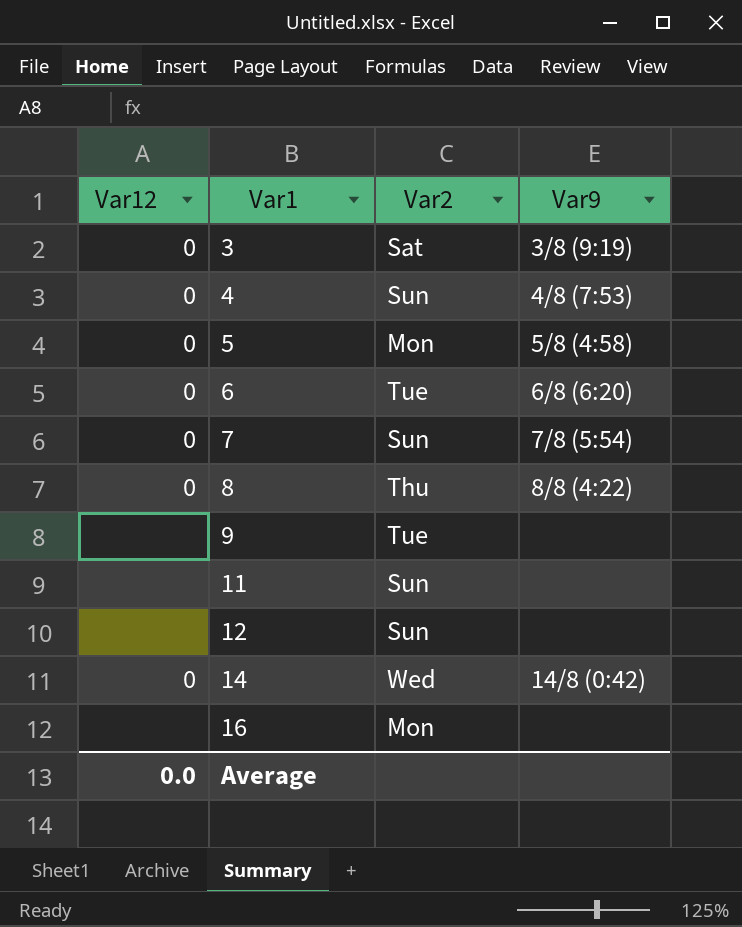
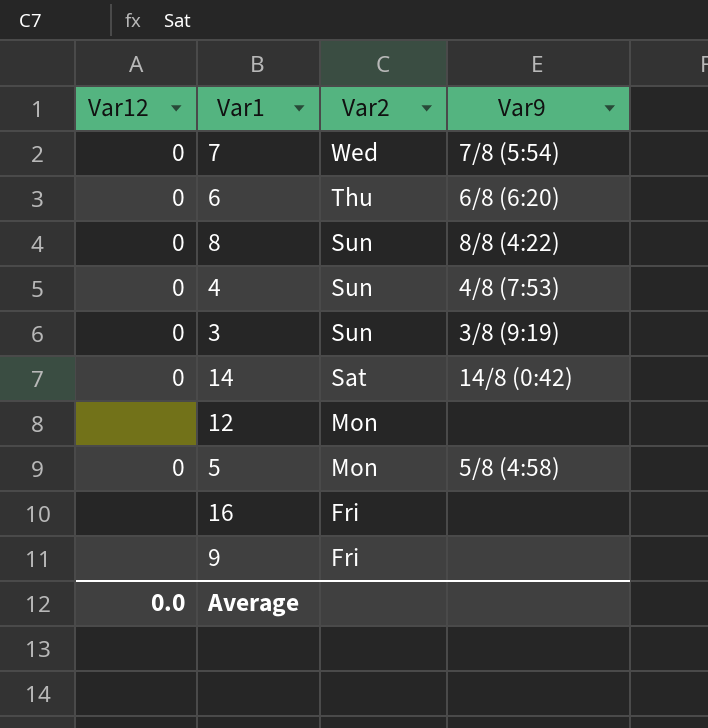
row order: Var1 ascending -> Var2 descending
row 11: none | Sun | none -> none
7 | Var2: Sun -> Wed
6 | Var2: Tue -> Thu
8 | Var2: Thu -> Sun
3 | Var2: Sat -> Sun
14 | Var2: Wed -> Sat
12 | Var2: Sun -> Mon
16 | Var2: Mon -> Fri
9 | Var2: Tue -> Fri

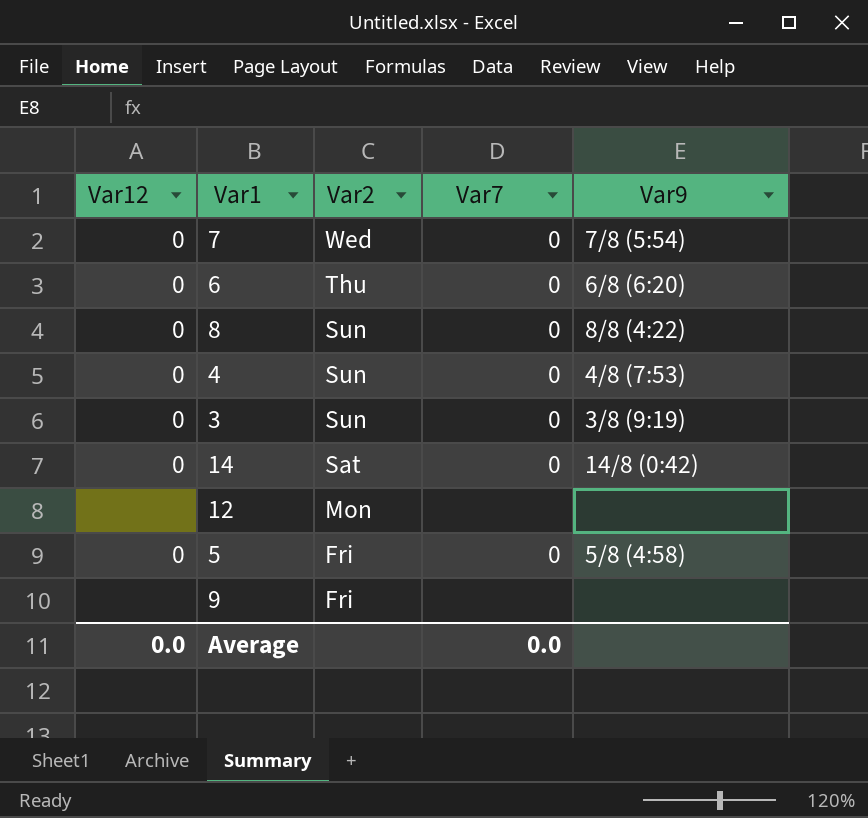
column Var7 | position: none -> 4
row 16: none | Fri | none -> none
5 | Var2: Mon -> Fri

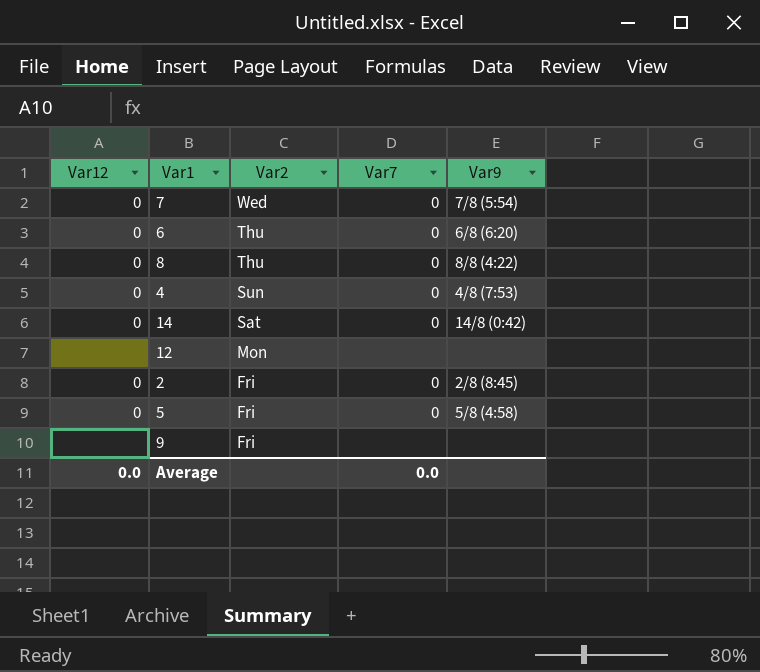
row 3: 0 | Sun | 0 | 3/8 (9:19) -> none
8 | Var2: Sun -> Thu
row 2: none -> 0 | Fri | 0 | 2/8 (8:45)

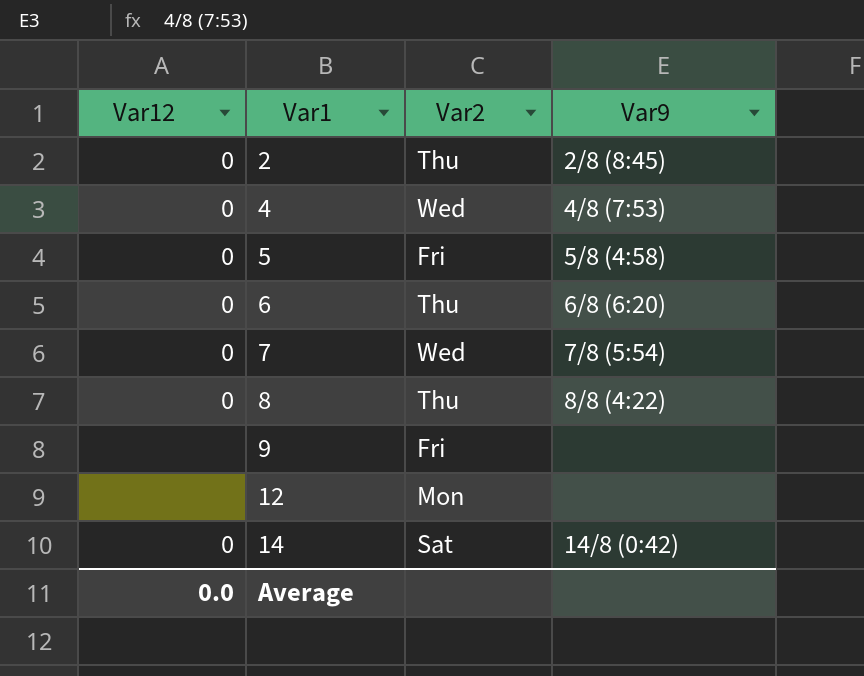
row order: Var2 descending -> Var1 ascending
column Var7 | position: 4 -> none
2 | Var2: Fri -> Thu
4 | Var2: Sun -> Wed

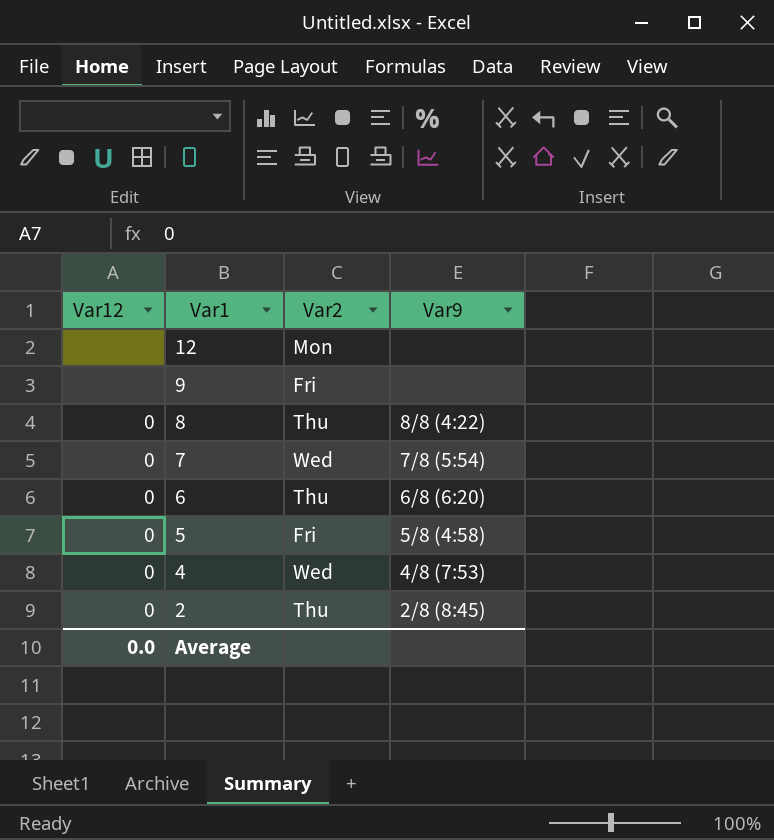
row order: Var1 ascending -> Var1 descending
row 14: 0 | Sat | 14/8 (0:42) -> none

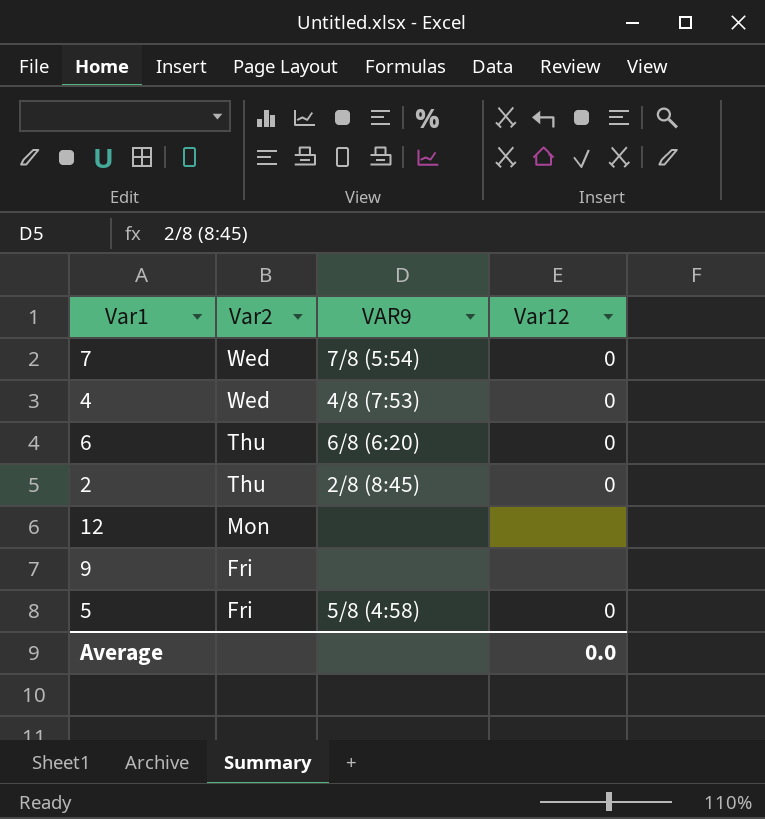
row order: Var1 descending -> Var2 descending
column name: Var9 -> VAR9
column Var12 | position: 1 -> 4
row 8: 0 | Thu | 8/8 (4:22) -> none

